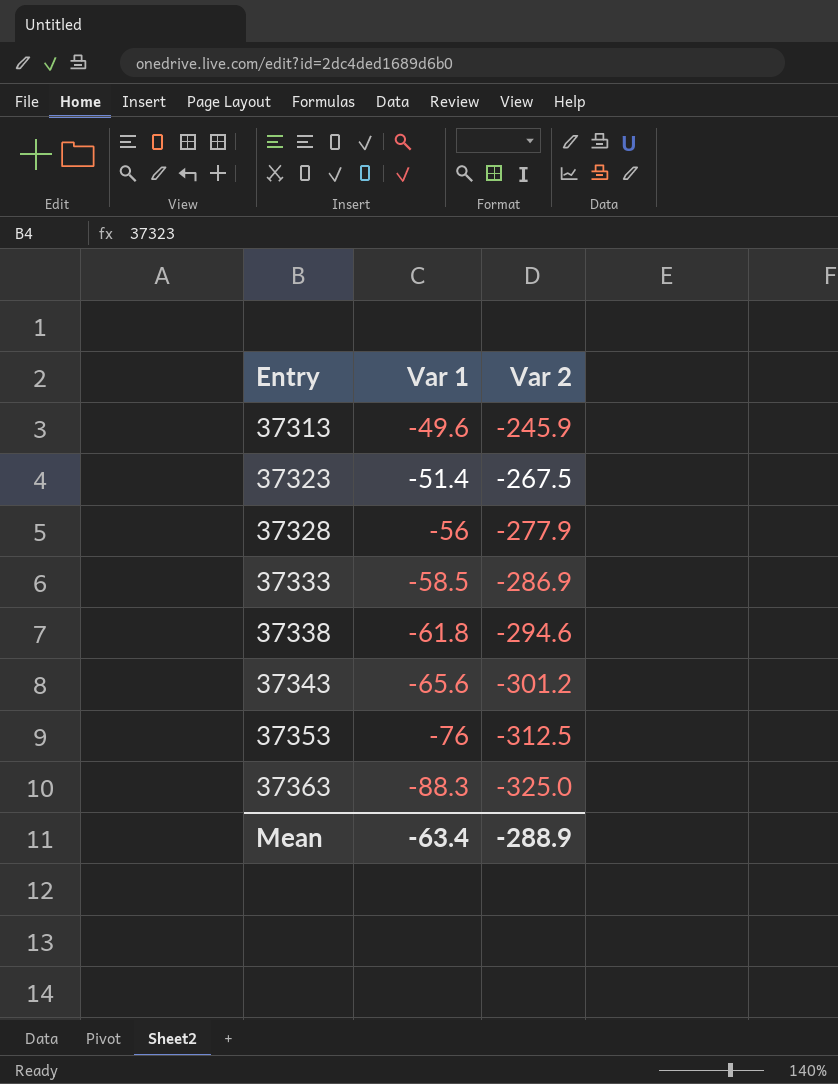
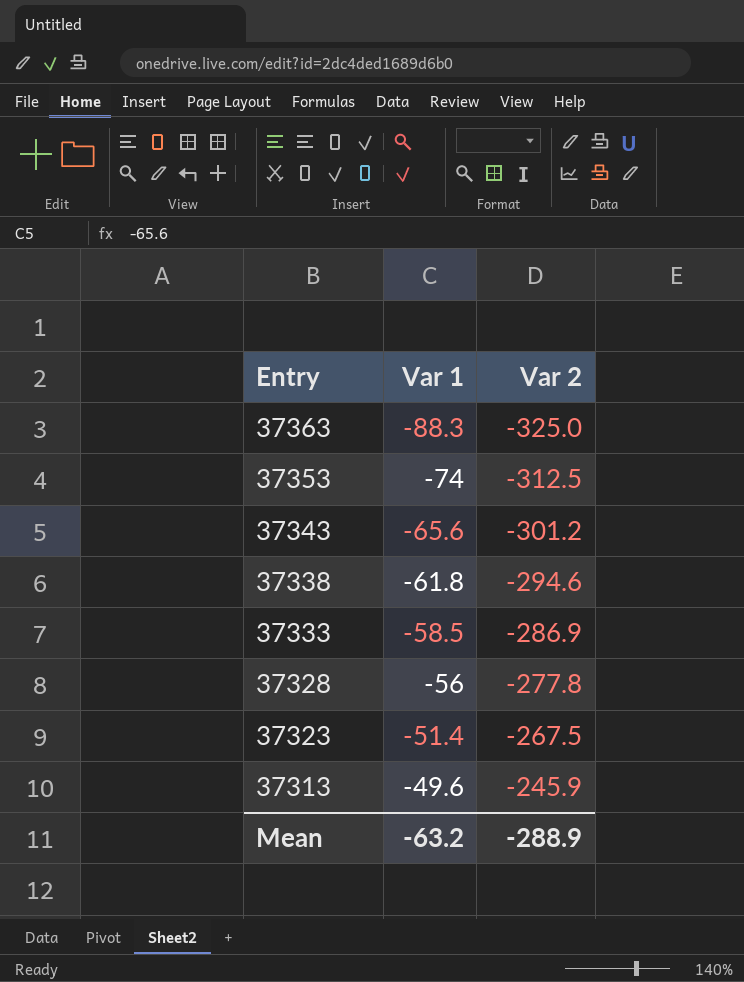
row order: Entry ascending -> Entry descending
37353 | Var 1: -76 -> -74
37328 | Var 2: -277.9 -> -277.8
Mean | Var 1: -63.4 -> -63.2

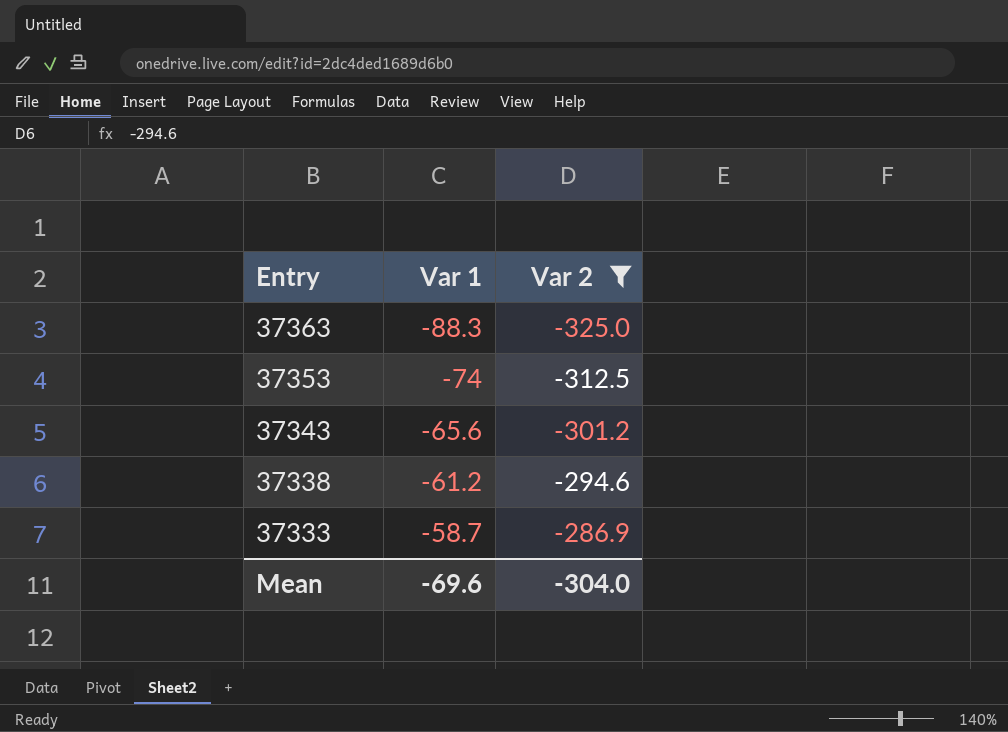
filter: none -> Var 2 <= -286.9
37338 | Var 1: -61.8 -> -61.2
37333 | Var 1: -58.5 -> -58.7
Mean | Var 1: -63.2 -> -69.6
Mean | Var 2: -288.9 -> -304.0

